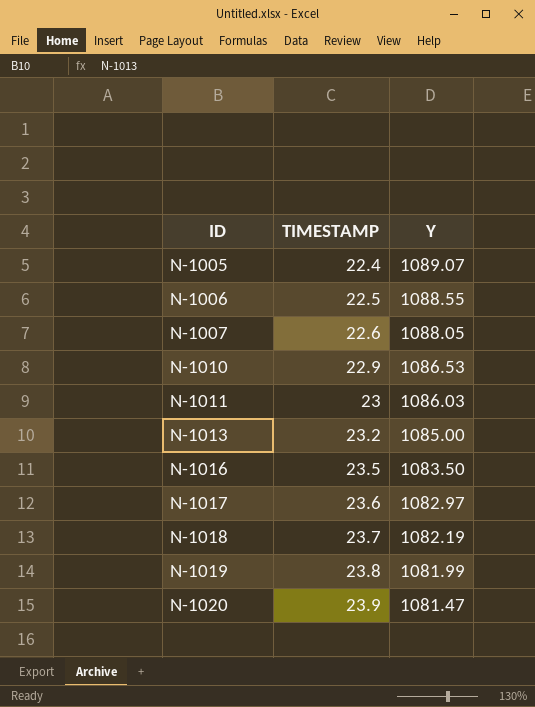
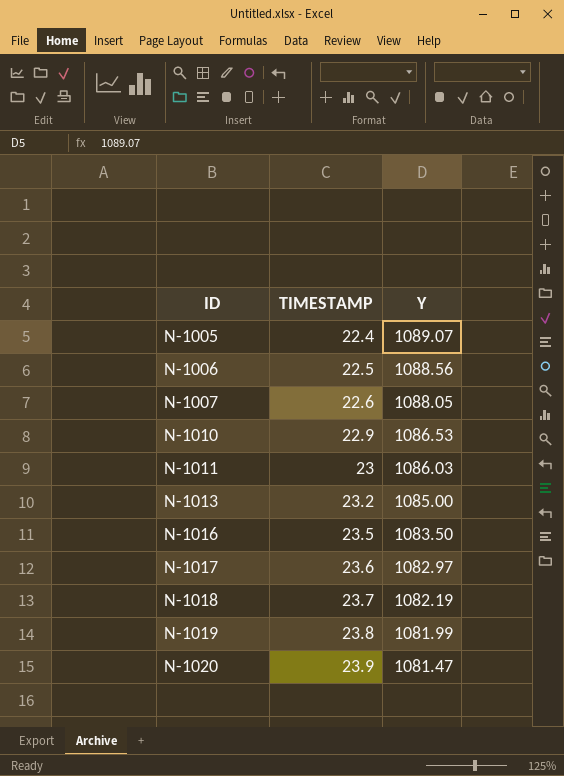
N-1006 | Y: 1088.55 -> 1088.56

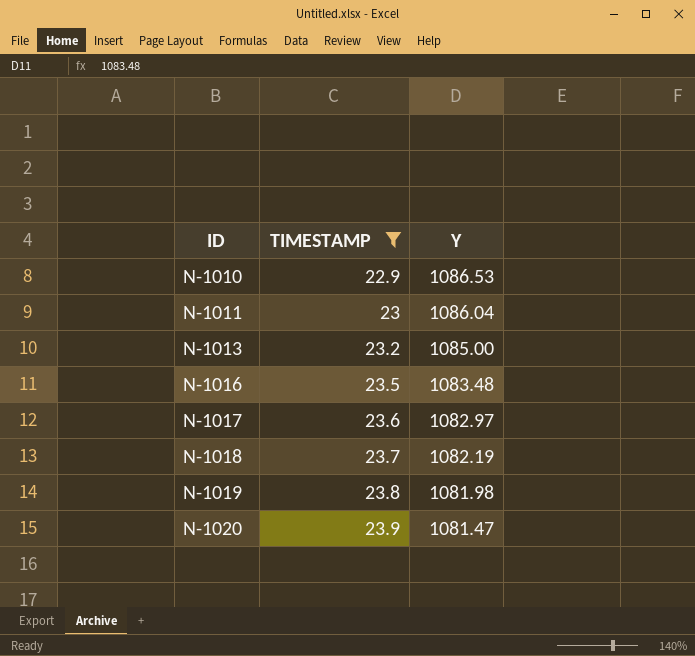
filter: none -> TIMESTAMP >= 22.9
N-1011 | Y: 1086.03 -> 1086.04
N-1016 | Y: 1083.50 -> 1083.48
N-1019 | Y: 1081.99 -> 1081.98

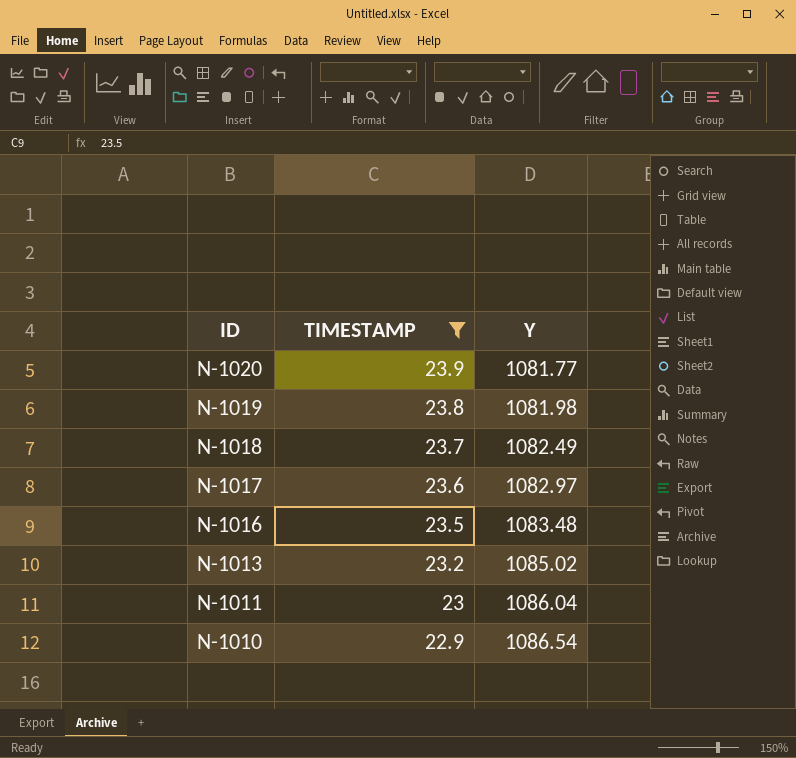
row order: ID ascending -> ID descending
N-1020 | Y: 1081.47 -> 1081.77
N-1018 | Y: 1082.19 -> 1082.49
N-1013 | Y: 1085.00 -> 1085.02
N-1010 | Y: 1086.53 -> 1086.54

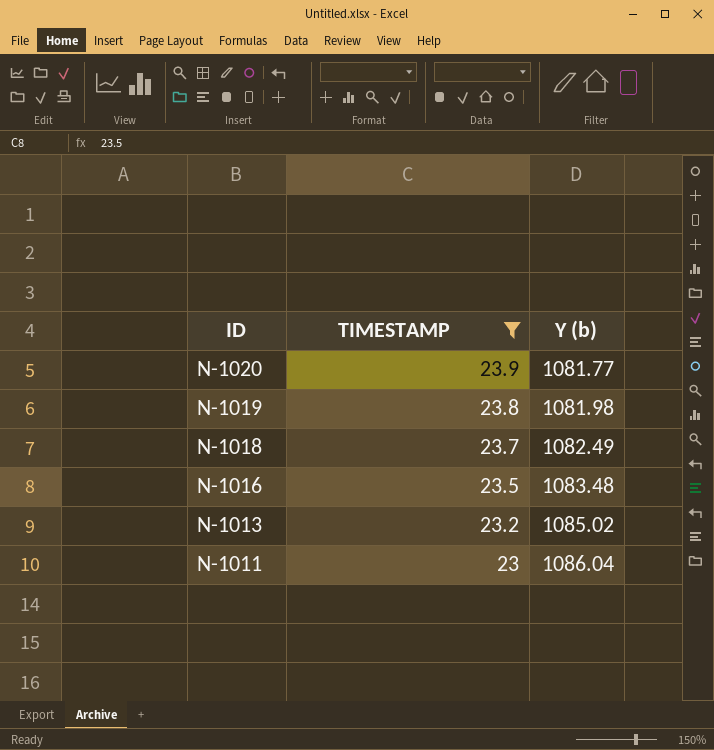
column name: Y -> Y (b)
row N-1017: 23.6 | 1082.97 -> none
row N-1010: 22.9 | 1086.54 -> none

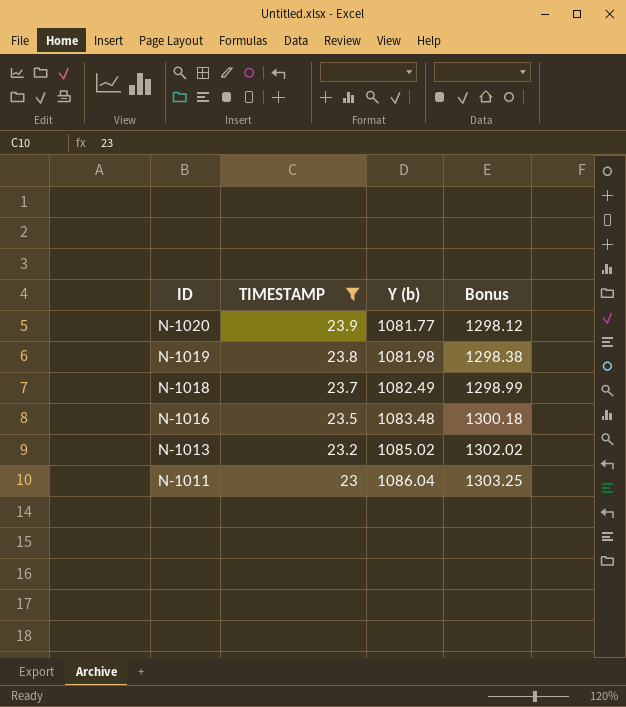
column Bonus | formula: none -> [Y (b)] * 1.2

